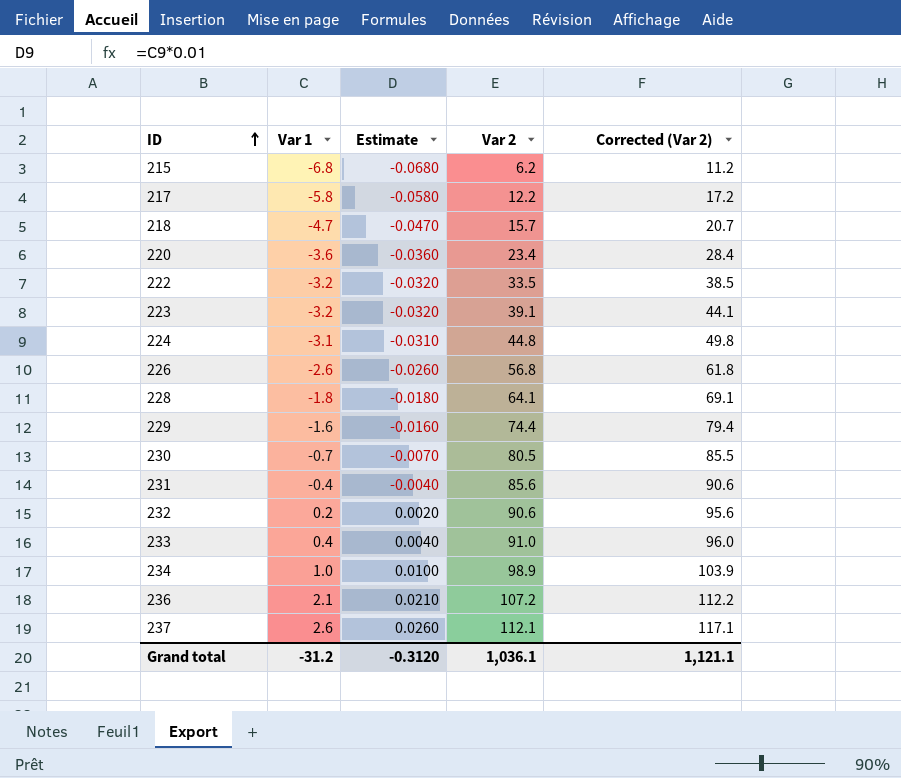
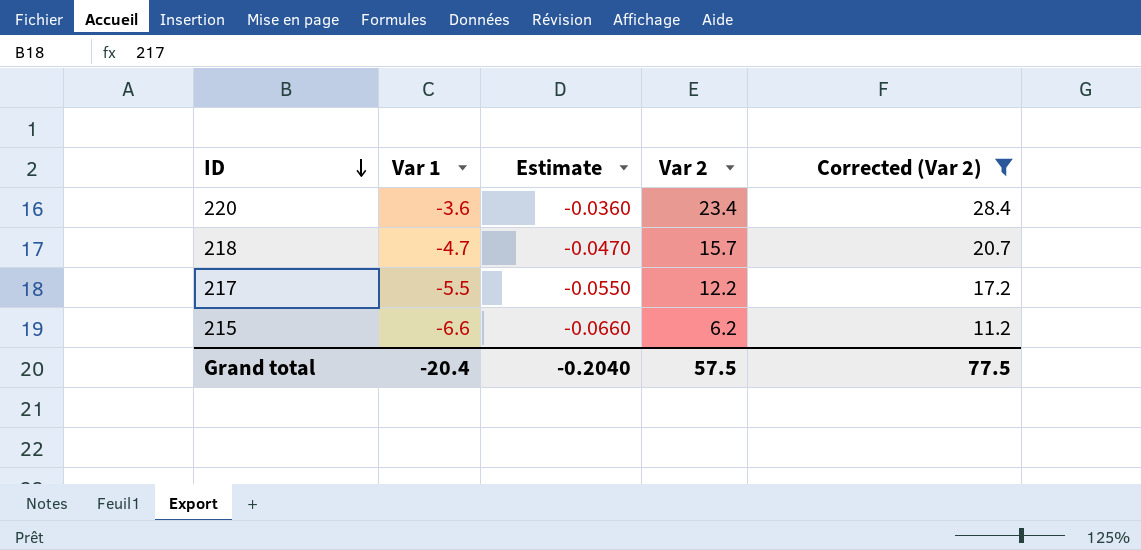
filter: none -> Corrected (Var 2) <= 28.4
row order: ID ascending -> ID descending
217 | Var 1: -5.8 -> -5.5
217 | Estimate: -0.0580 -> -0.0550
215 | Var 1: -6.8 -> -6.6
215 | Estimate: -0.0680 -> -0.0660
Grand total | Var 1: -31.2 -> -20.4
Grand total | Estimate: -0.3120 -> -0.2040
Grand total | Var 2: 1,036.1 -> 57.5
Grand total | Corrected (Var 2): 1,121.1 -> 77.5

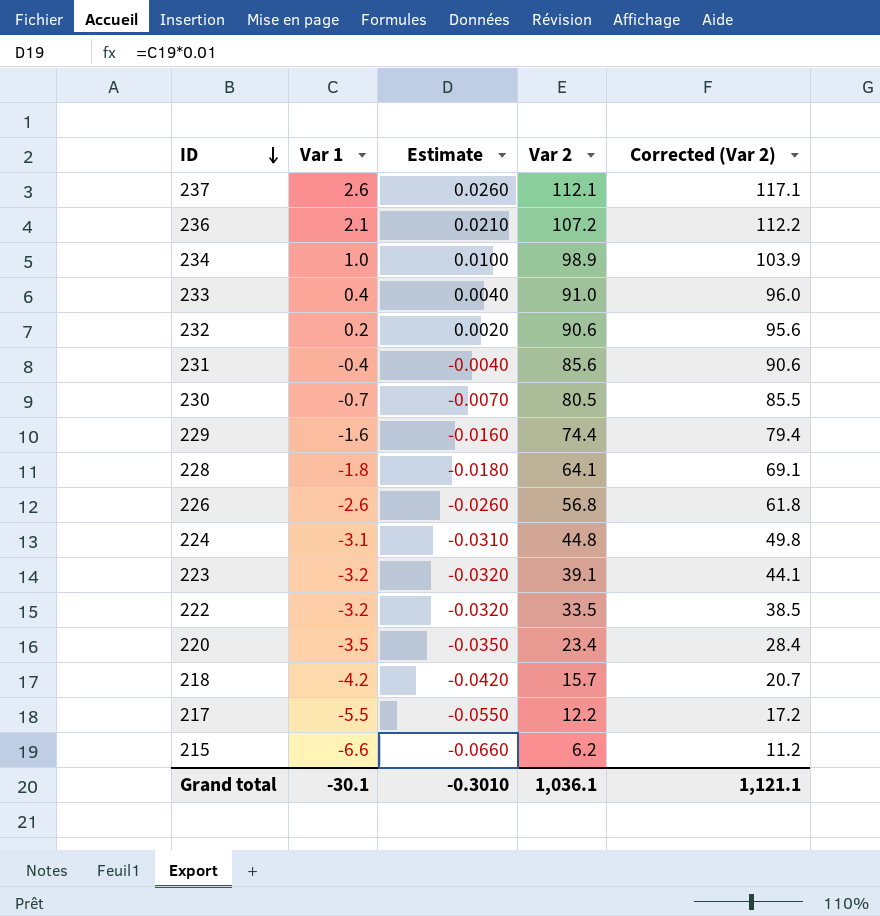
filter: Corrected (Var 2) <= 28.4 -> none
220 | Var 1: -3.6 -> -3.5
220 | Estimate: -0.0360 -> -0.0350
218 | Var 1: -4.7 -> -4.2
218 | Estimate: -0.0470 -> -0.0420
Grand total | Var 1: -20.4 -> -30.1
Grand total | Estimate: -0.2040 -> -0.3010
Grand total | Var 2: 57.5 -> 1,036.1
Grand total | Corrected (Var 2): 77.5 -> 1,121.1

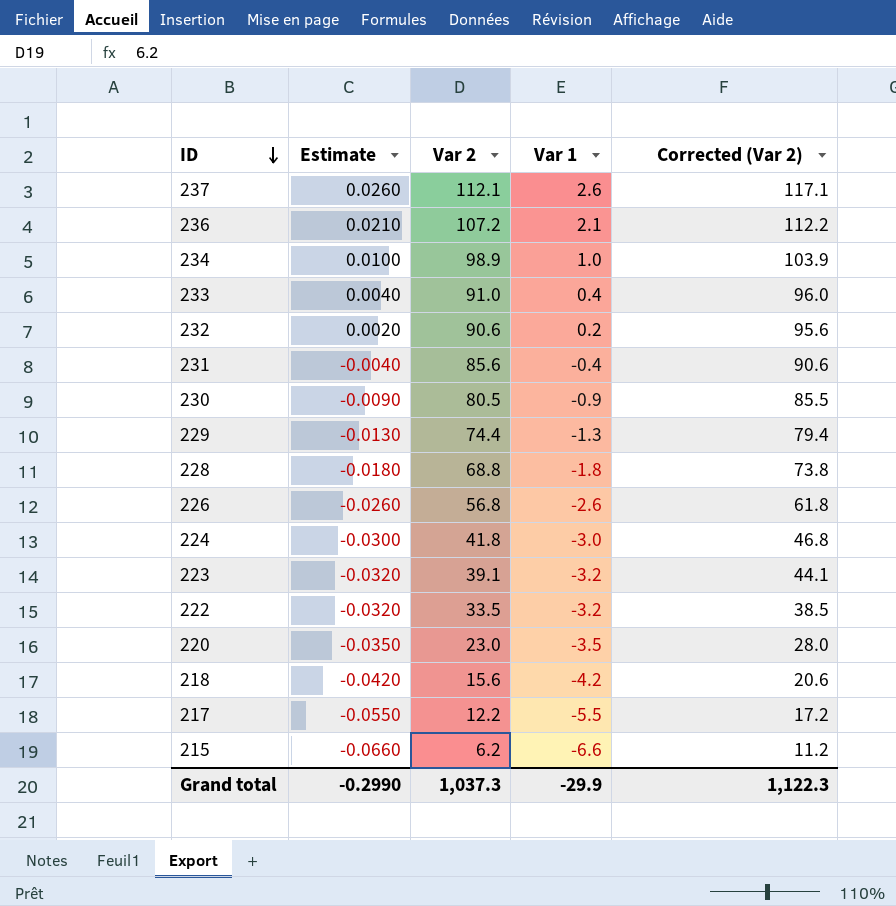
column Var 1 | position: 2 -> 4
230 | Estimate: -0.0070 -> -0.0090
230 | Var 1: -0.7 -> -0.9
229 | Estimate: -0.0160 -> -0.0130
229 | Var 1: -1.6 -> -1.3
228 | Var 2: 64.1 -> 68.8
228 | Corrected (Var 2): 69.1 -> 73.8
224 | Estimate: -0.0310 -> -0.0300
224 | Var 2: 44.8 -> 41.8
224 | Var 1: -3.1 -> -3.0
224 | Corrected (Var 2): 49.8 -> 46.8
220 | Var 2: 23.4 -> 23.0
220 | Corrected (Var 2): 28.4 -> 28.0
218 | Var 2: 15.7 -> 15.6
218 | Corrected (Var 2): 20.7 -> 20.6
Grand total | Estimate: -0.3010 -> -0.2990
Grand total | Var 2: 1,036.1 -> 1,037.3
Grand total | Var 1: -30.1 -> -29.9
Grand total | Corrected (Var 2): 1,121.1 -> 1,122.3

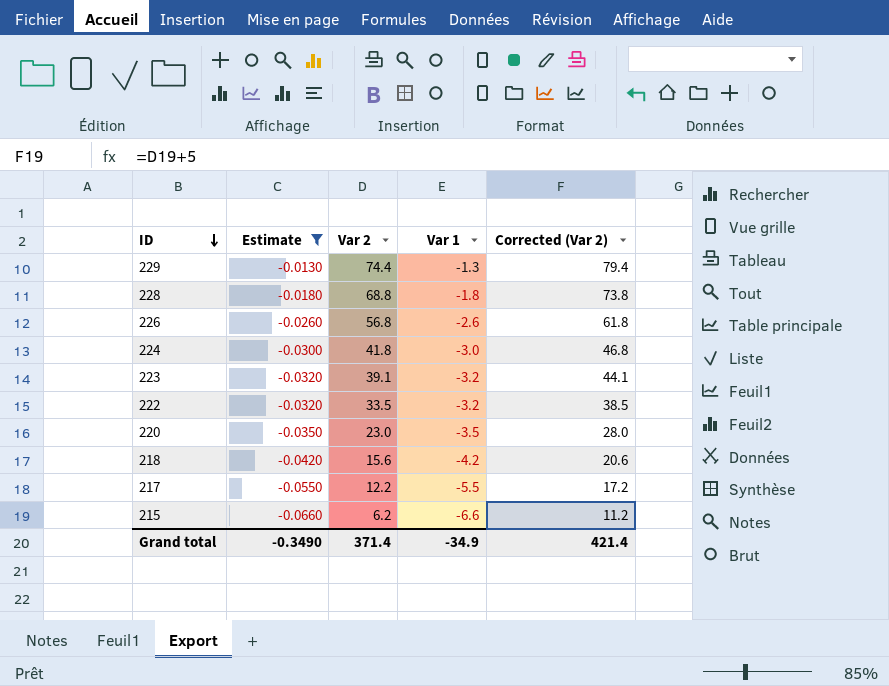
filter: none -> Estimate <= -0.0130
Grand total | Estimate: -0.2990 -> -0.3490
Grand total | Var 2: 1,037.3 -> 371.4
Grand total | Var 1: -29.9 -> -34.9
Grand total | Corrected (Var 2): 1,122.3 -> 421.4

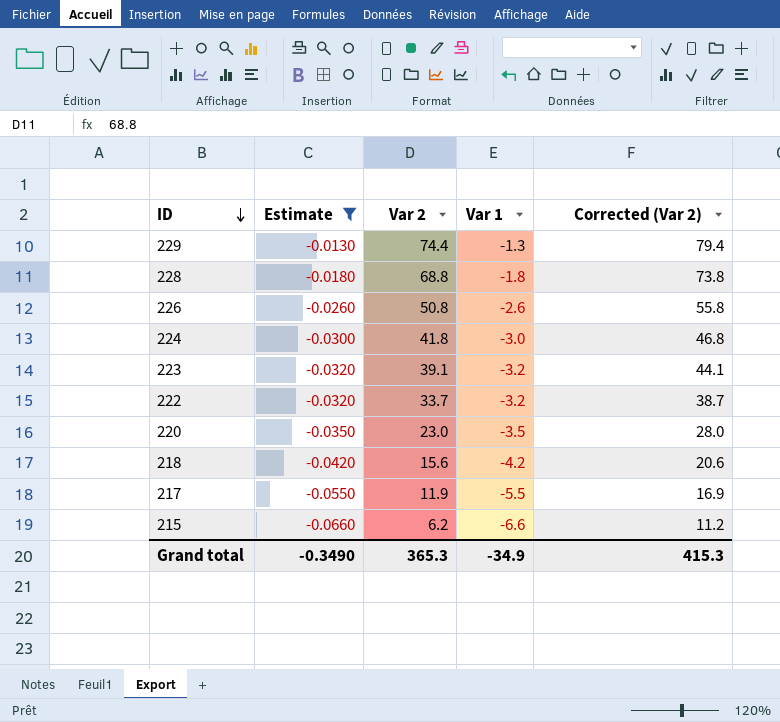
226 | Var 2: 56.8 -> 50.8
226 | Corrected (Var 2): 61.8 -> 55.8
222 | Var 2: 33.5 -> 33.7
222 | Corrected (Var 2): 38.5 -> 38.7
217 | Var 2: 12.2 -> 11.9
217 | Corrected (Var 2): 17.2 -> 16.9
Grand total | Var 2: 371.4 -> 365.3
Grand total | Corrected (Var 2): 421.4 -> 415.3

